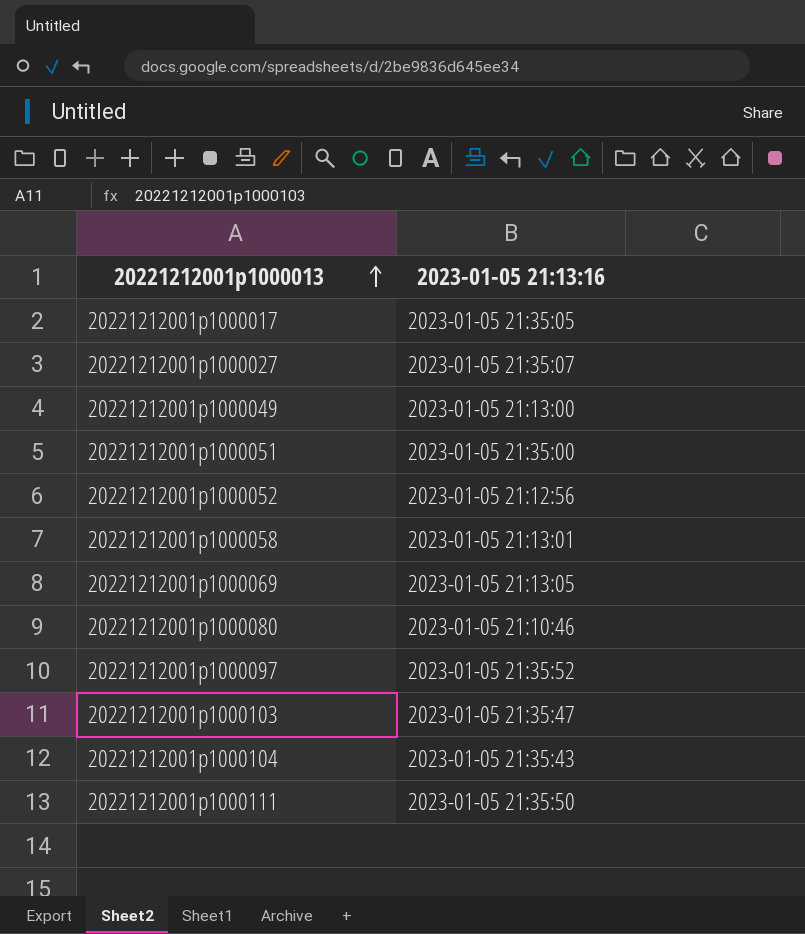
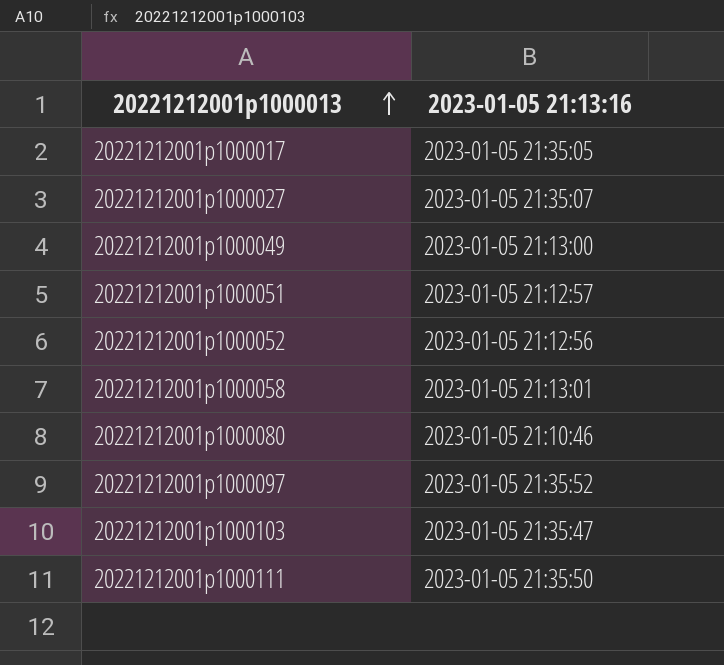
row 20221212001p1000069: 2023-01-05 21:13:05 -> none
row 20221212001p1000104: 2023-01-05 21:35:43 -> none
20221212001p1000051 | 2023-01-05 21:13:16: 2023-01-05 21:35:00 -> 2023-01-05 21:12:57

